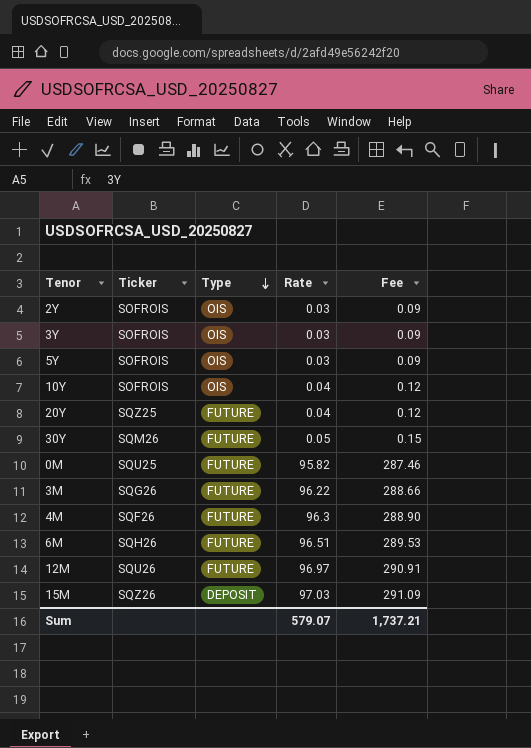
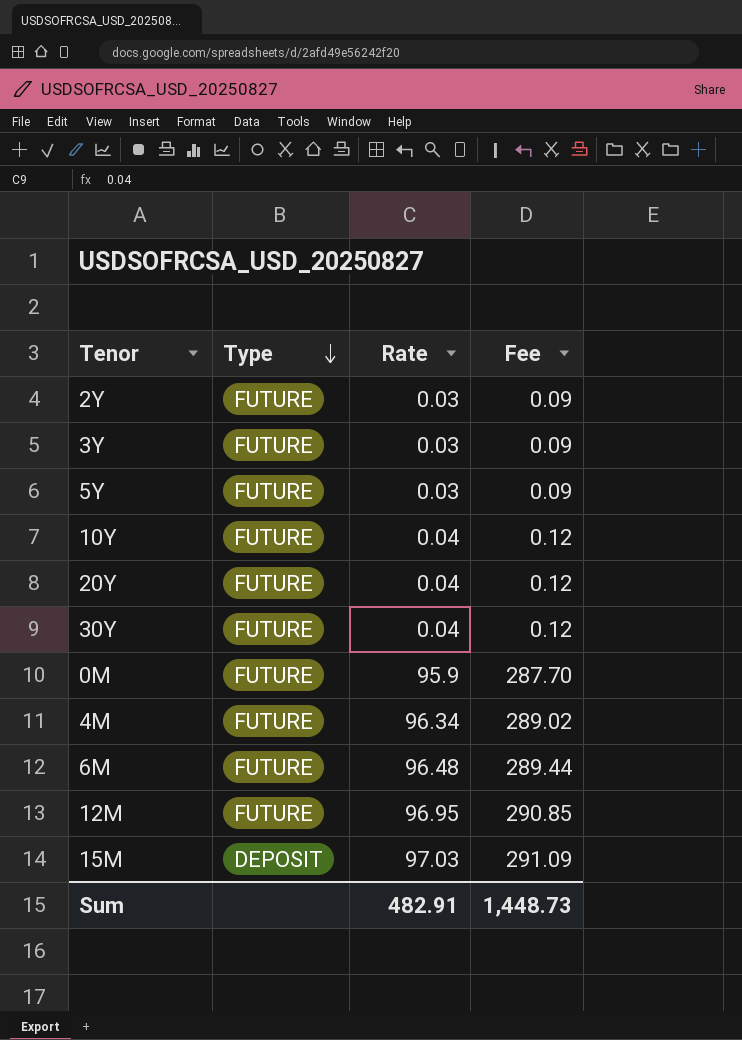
column Ticker | position: 2 -> none
row 3M: SQG26 | FUTURE | 96.22 | 288.66 -> none
2Y | Type: OIS -> FUTURE
3Y | Type: OIS -> FUTURE
5Y | Type: OIS -> FUTURE
10Y | Type: OIS -> FUTURE
30Y | Rate: 0.05 -> 0.04
30Y | Fee: 0.15 -> 0.12
0M | Rate: 95.82 -> 95.9
0M | Fee: 287.46 -> 287.70
4M | Rate: 96.3 -> 96.34
4M | Fee: 288.90 -> 289.02
6M | Rate: 96.51 -> 96.48
6M | Fee: 289.53 -> 289.44
12M | Rate: 96.97 -> 96.95
12M | Fee: 290.91 -> 290.85
Sum | Rate: 579.07 -> 482.91
Sum | Fee: 1,737.21 -> 1,448.73

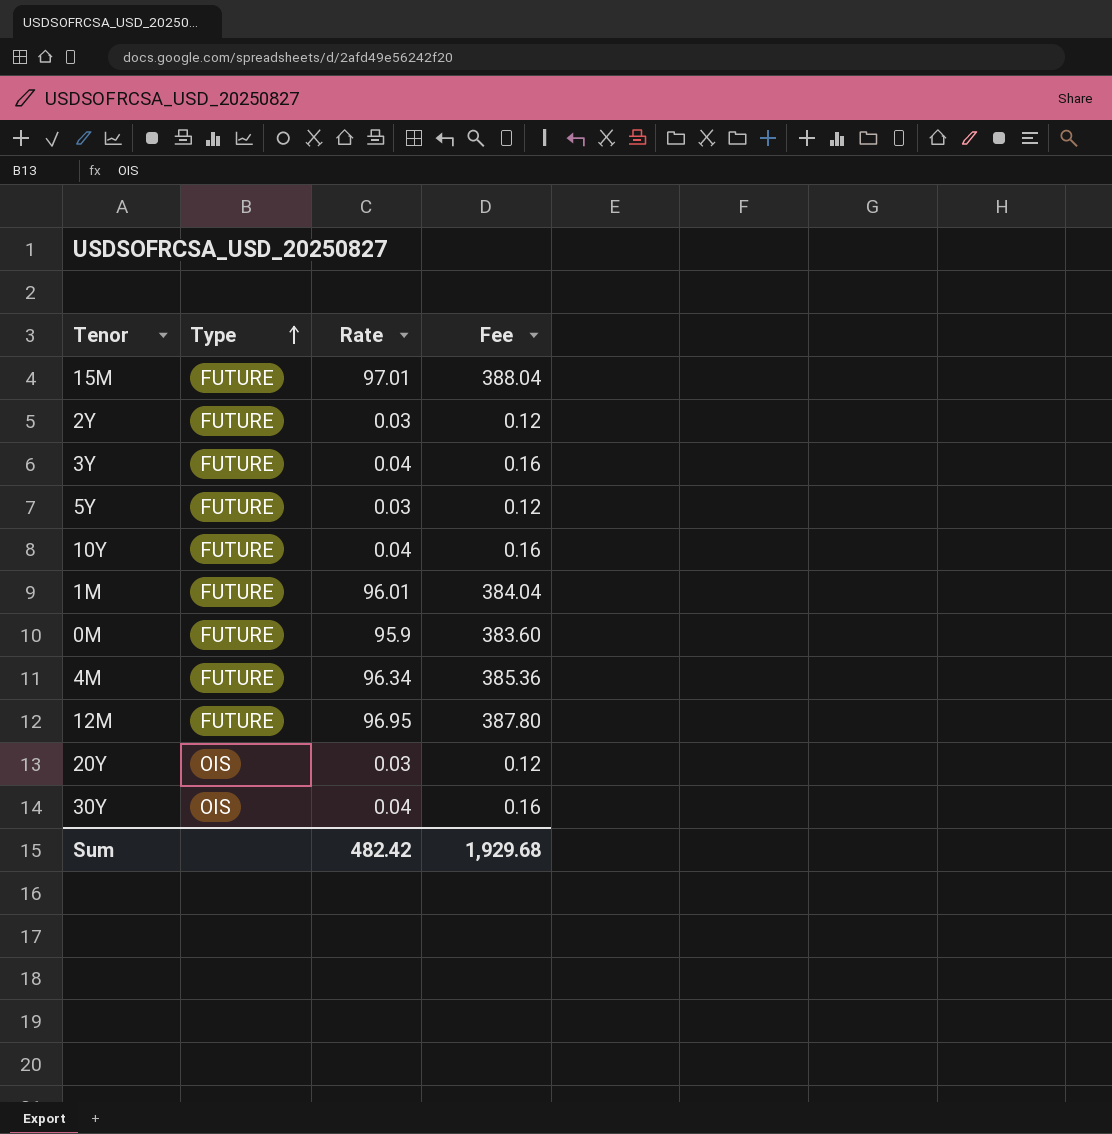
row order: Type descending -> Type ascending
column Fee | formula: [Rate] * 3 -> [Rate] * 4
row 6M: FUTURE | 96.48 | 289.44 -> none
15M | Type: DEPOSIT -> FUTURE
15M | Rate: 97.03 -> 97.01
3Y | Rate: 0.03 -> 0.04
row 1M: none -> FUTURE | 96.01 | 384.04
20Y | Type: FUTURE -> OIS
20Y | Rate: 0.04 -> 0.03
30Y | Type: FUTURE -> OIS
Sum | Rate: 482.91 -> 482.42
Sum | Fee: 1,448.73 -> 1,929.68

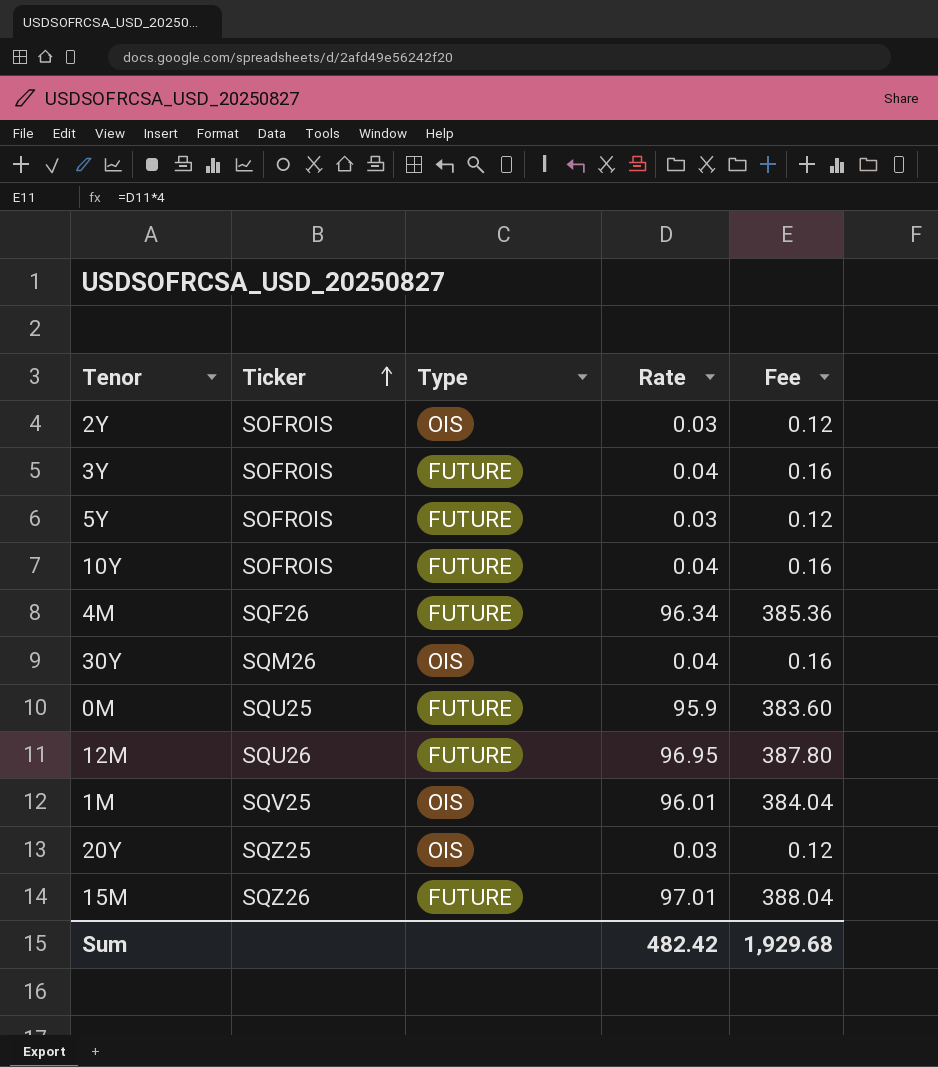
row order: Type ascending -> Ticker ascending
column Ticker | position: none -> 2
2Y | Type: FUTURE -> OIS
1M | Type: FUTURE -> OIS

